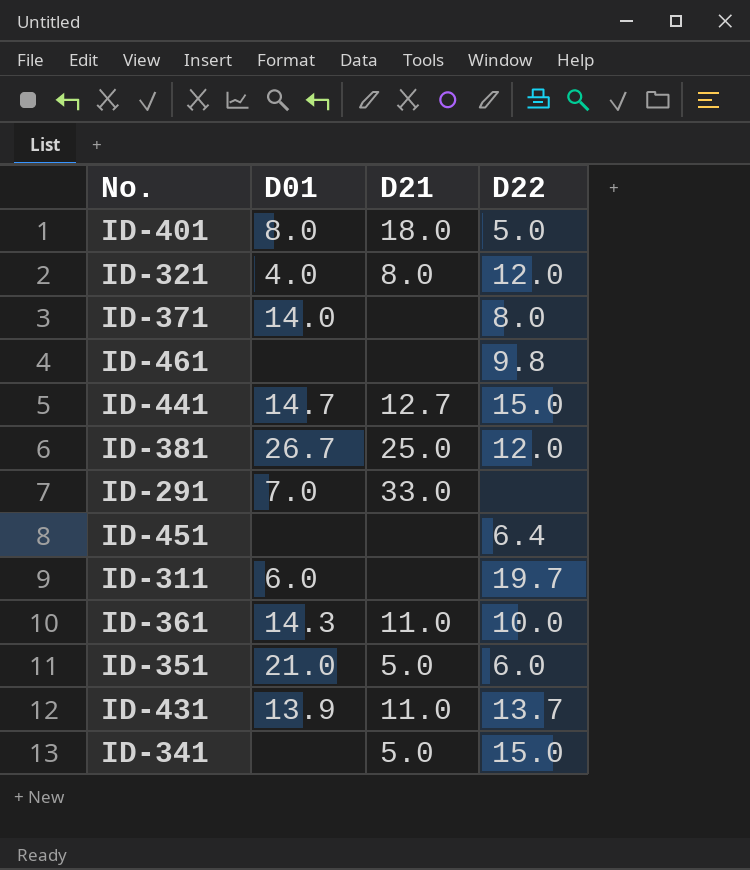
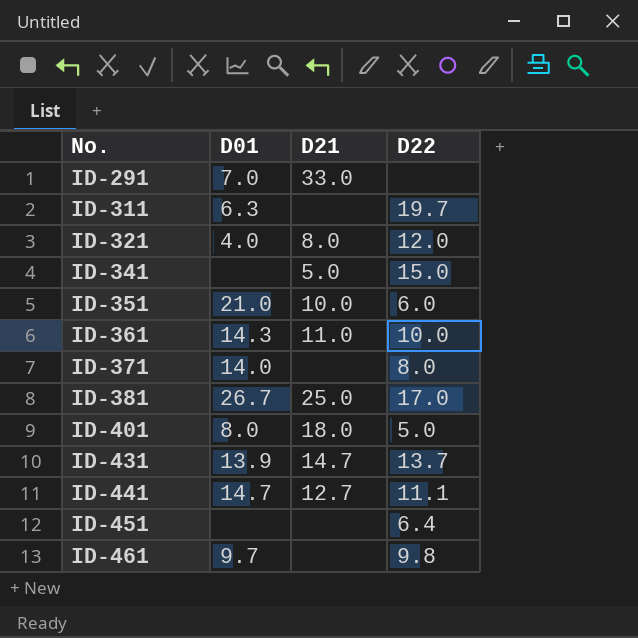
row order: none -> No. ascending
ID-311 | D01: 6.0 -> 6.3
ID-351 | D21: 5.0 -> 10.0
ID-381 | D22: 12.0 -> 17.0
ID-431 | D21: 11.0 -> 14.7
ID-441 | D22: 15.0 -> 11.1
ID-461 | D01: none -> 9.7

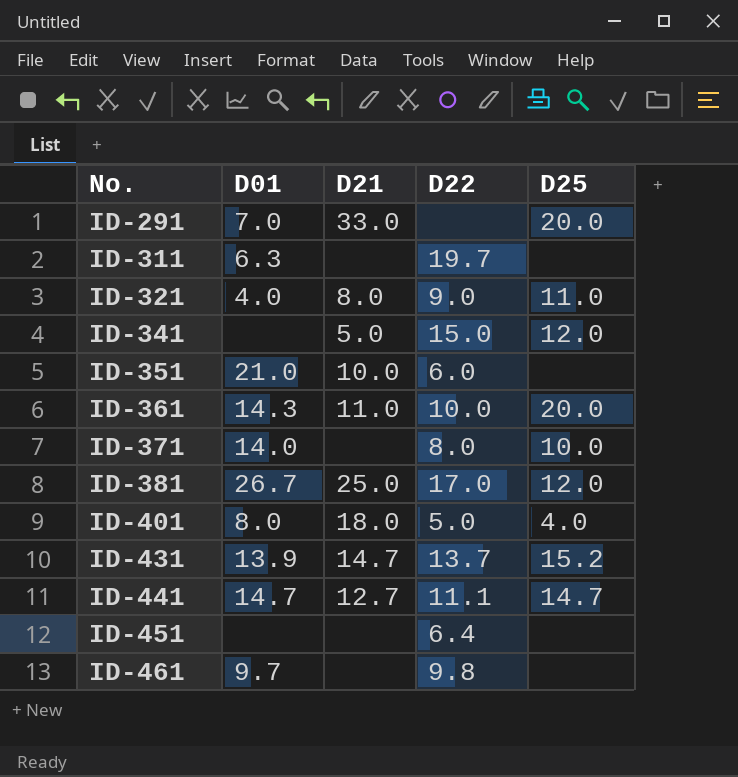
column D25 | position: none -> 5
ID-321 | D22: 12.0 -> 9.0

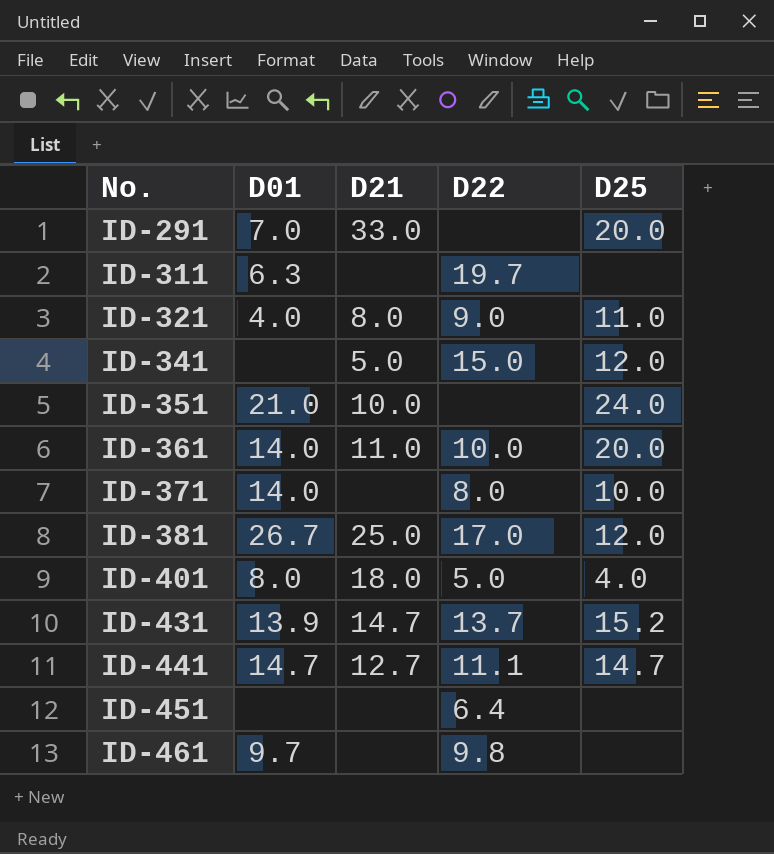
ID-351 | D22: 6.0 -> none
ID-351 | D25: none -> 24.0
ID-361 | D01: 14.3 -> 14.0

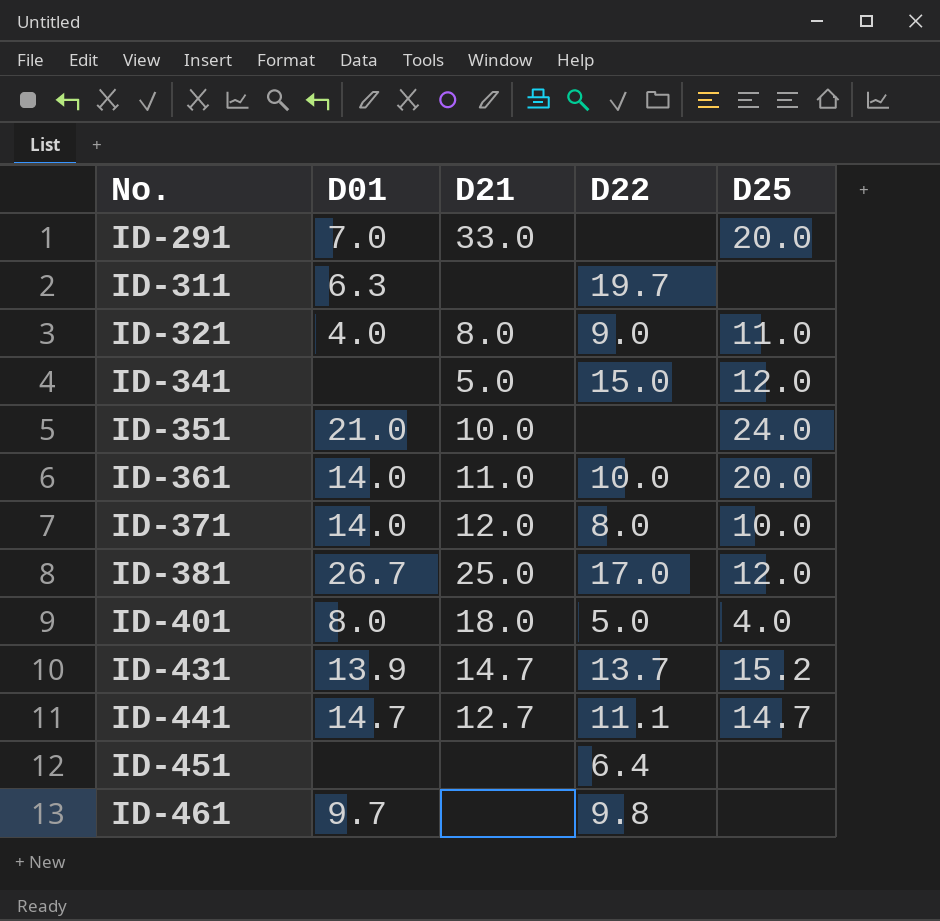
ID-371 | D21: none -> 12.0

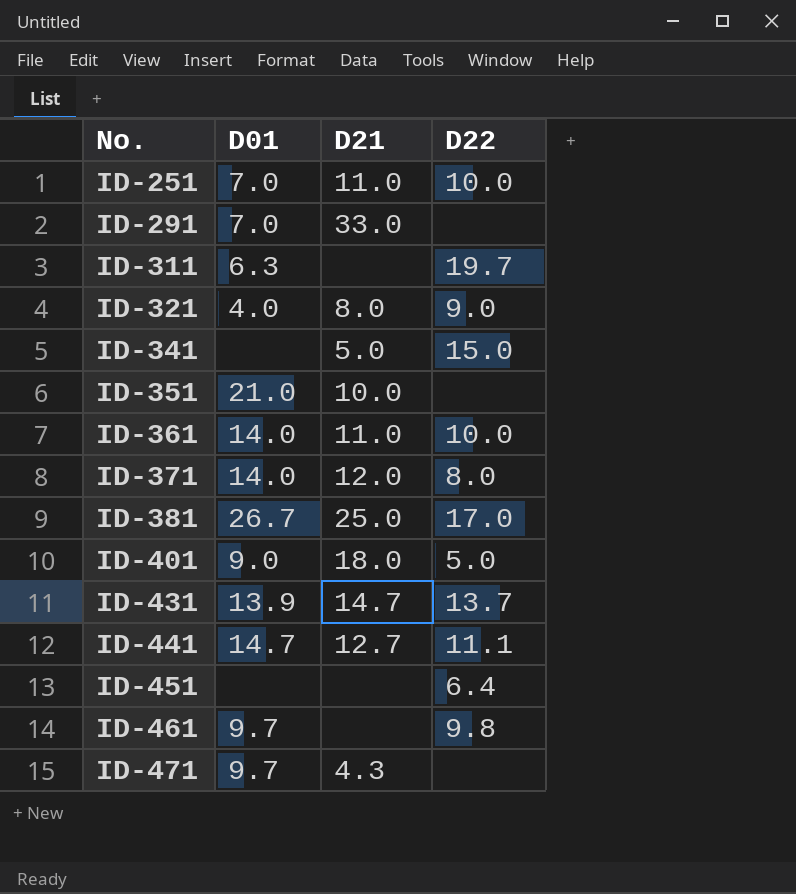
column D25 | position: 5 -> none
row ID-251: none -> 7.0 | 11.0 | 10.0
ID-401 | D01: 8.0 -> 9.0
row ID-471: none -> 9.7 | 4.3 | none

